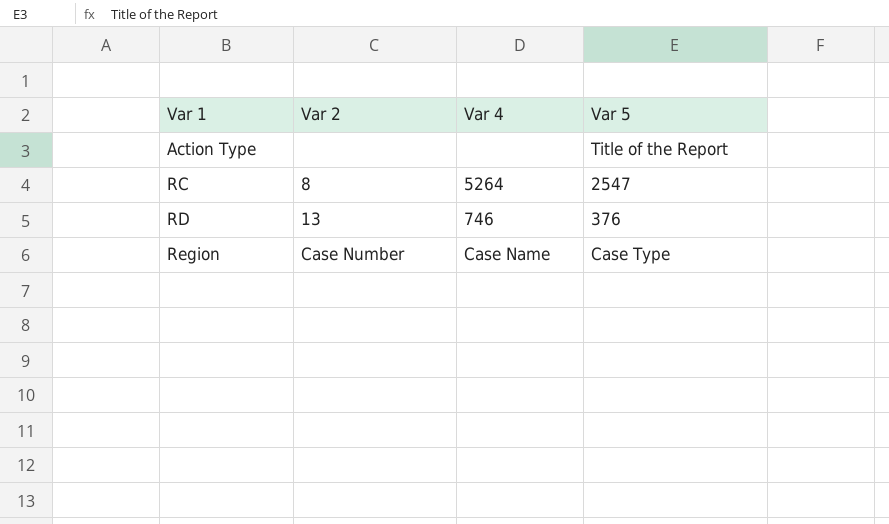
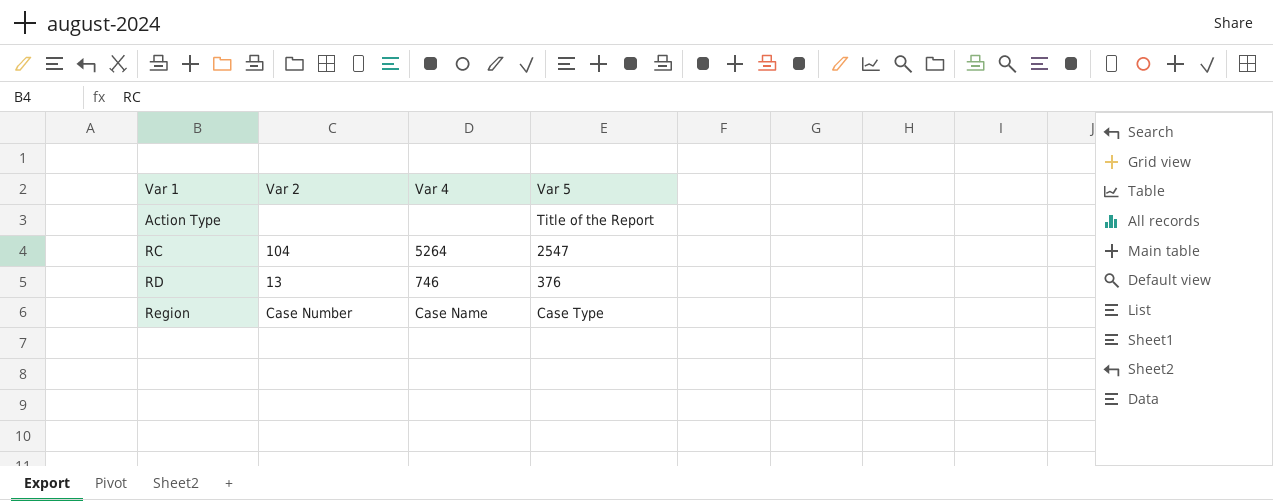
RC | Var 2: 8 -> 104

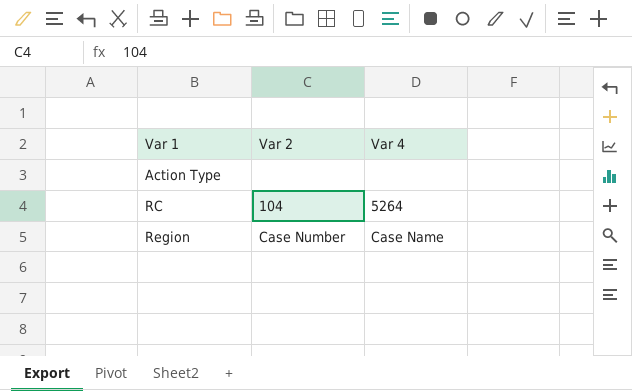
column Var 5 | position: 4 -> none
row RD: 13 | 746 | 376 -> none

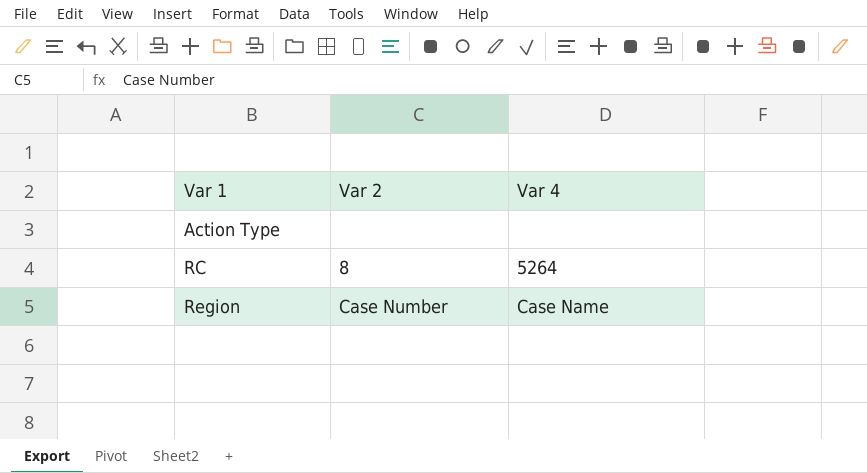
RC | Var 2: 104 -> 8

